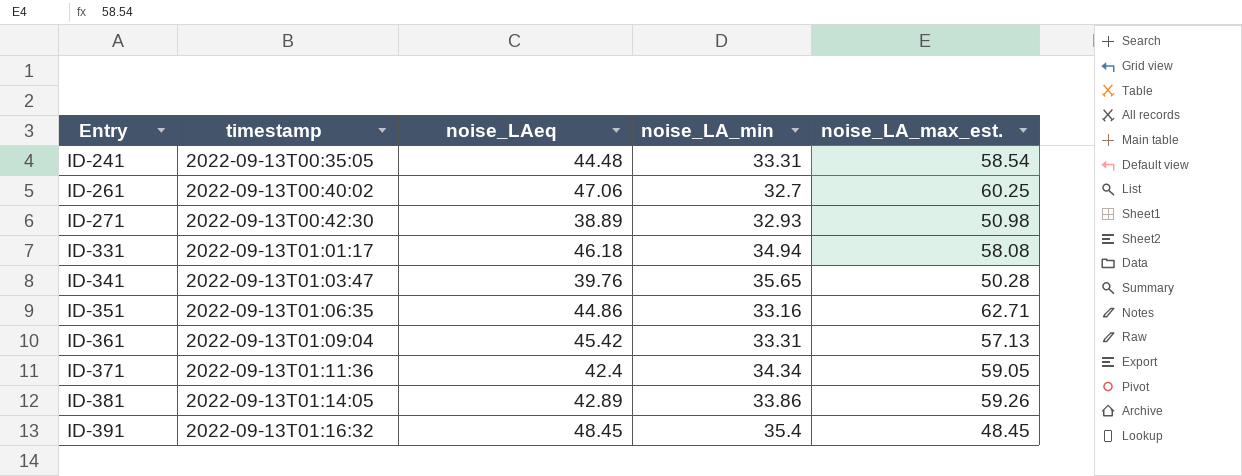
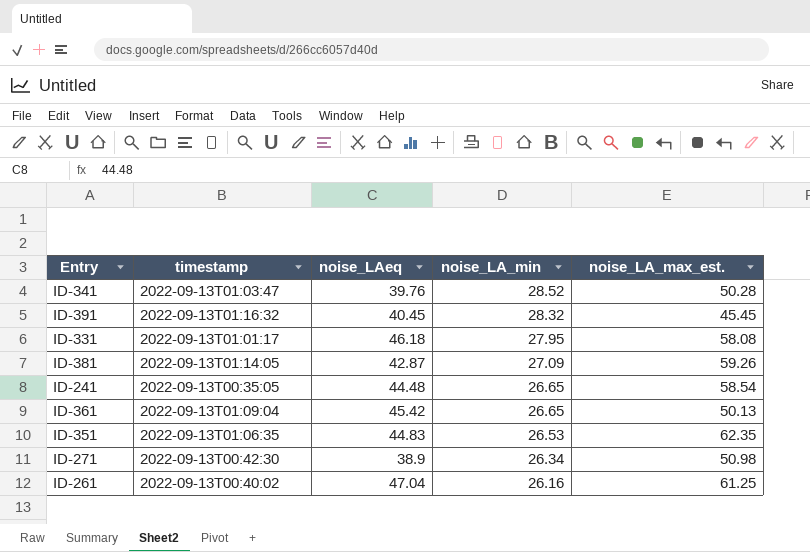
row order: Entry ascending -> noise_LA_min descending
row ID-371: 2022-09-13T01:11:36 | 42.4 | 34.34 | 59.05 -> none
ID-341 | noise_LA_min: 35.65 -> 28.52
ID-391 | noise_LAeq: 48.45 -> 40.45
ID-391 | noise_LA_min: 35.4 -> 28.32
ID-391 | noise_LA_max_est.: 48.45 -> 45.45
ID-331 | noise_LA_min: 34.94 -> 27.95
ID-381 | noise_LAeq: 42.89 -> 42.87
ID-381 | noise_LA_min: 33.86 -> 27.09
ID-241 | noise_LA_min: 33.31 -> 26.65
ID-361 | noise_LA_min: 33.31 -> 26.65
ID-361 | noise_LA_max_est.: 57.13 -> 50.13
ID-351 | noise_LAeq: 44.86 -> 44.83
ID-351 | noise_LA_min: 33.16 -> 26.53
ID-351 | noise_LA_max_est.: 62.71 -> 62.35
ID-271 | noise_LAeq: 38.89 -> 38.9
ID-271 | noise_LA_min: 32.93 -> 26.34
ID-261 | noise_LAeq: 47.06 -> 47.04
ID-261 | noise_LA_min: 32.7 -> 26.16
ID-261 | noise_LA_max_est.: 60.25 -> 61.25

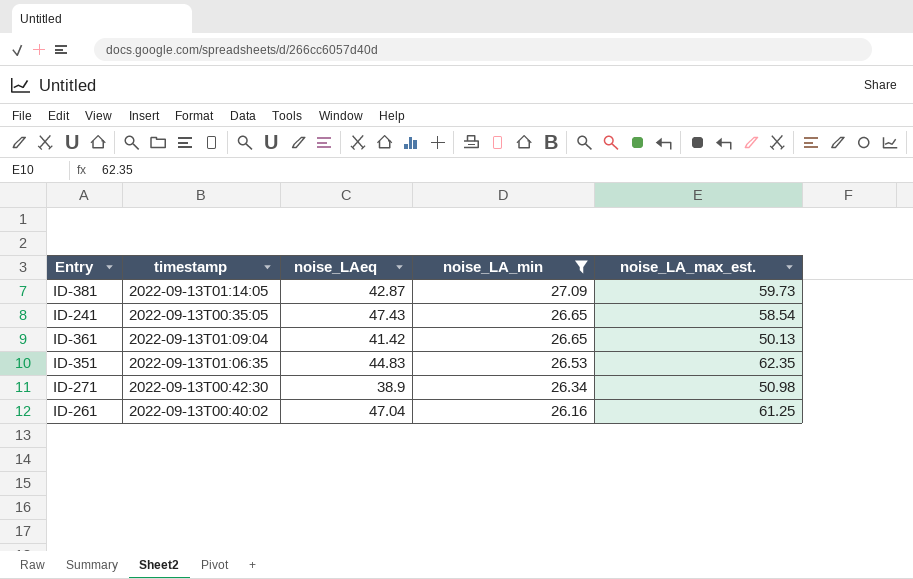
filter: none -> noise_LA_min <= 27.09
ID-381 | noise_LA_max_est.: 59.26 -> 59.73
ID-241 | noise_LAeq: 44.48 -> 47.43
ID-361 | noise_LAeq: 45.42 -> 41.42

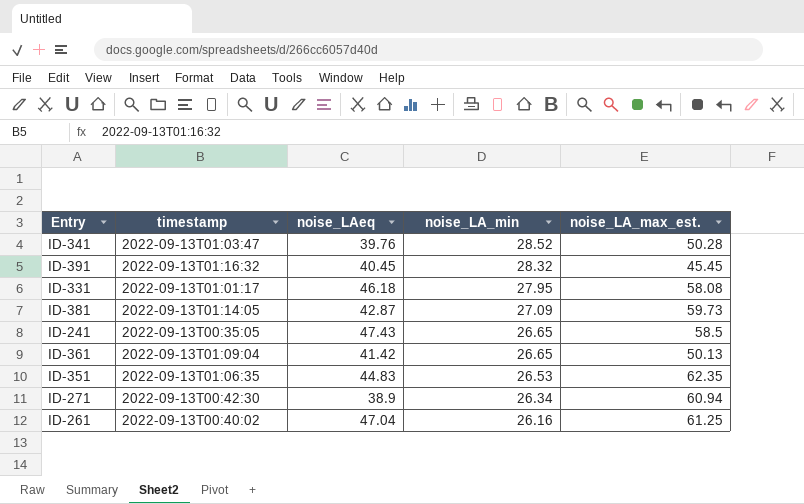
filter: noise_LA_min <= 27.09 -> none
ID-241 | noise_LA_max_est.: 58.54 -> 58.5
ID-271 | noise_LA_max_est.: 50.98 -> 60.94

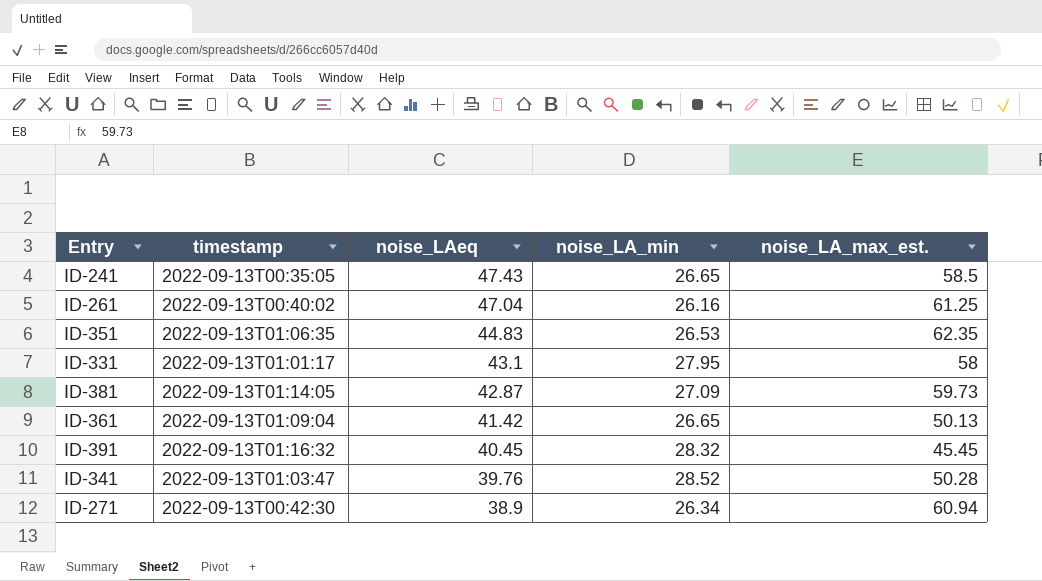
row order: noise_LA_min descending -> noise_LAeq descending
ID-331 | noise_LAeq: 46.18 -> 43.1
ID-331 | noise_LA_max_est.: 58.08 -> 58

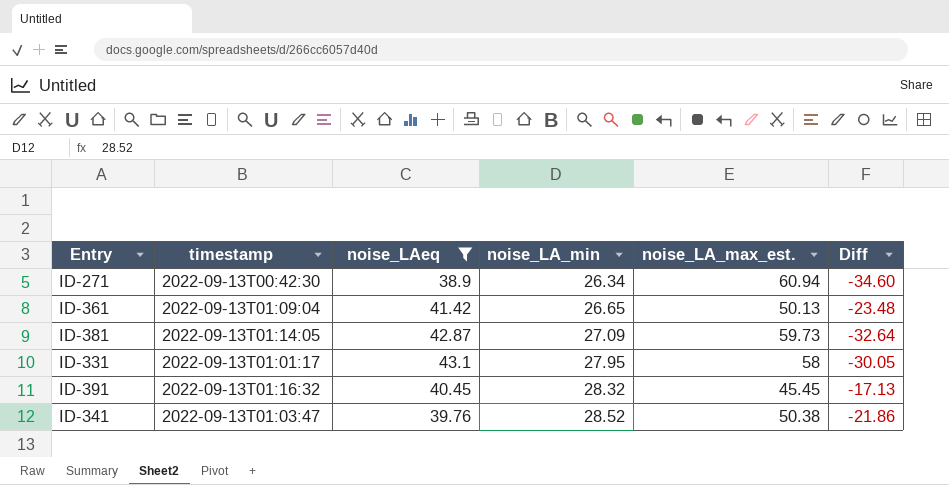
filter: none -> noise_LAeq <= 43.1
row order: noise_LAeq descending -> noise_LA_min ascending
column Diff | formula: none -> [noise_LA_min] - [noise_LA_max_est.]
ID-341 | noise_LA_max_est.: 50.28 -> 50.38

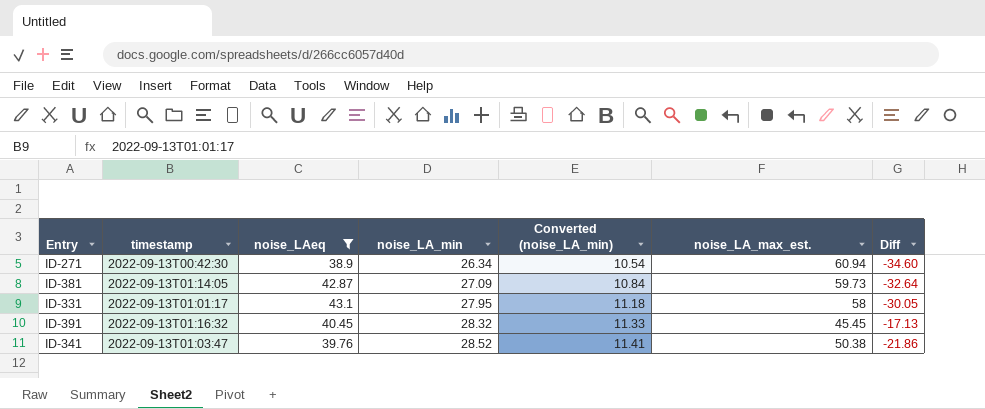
column Converted (noise_LA_min) | formula: none -> [noise_LA_min] * 0.4
row ID-361: 2022-09-13T01:09:04 | 41.42 | 26.65 | 50.13 | -23.48 -> none

